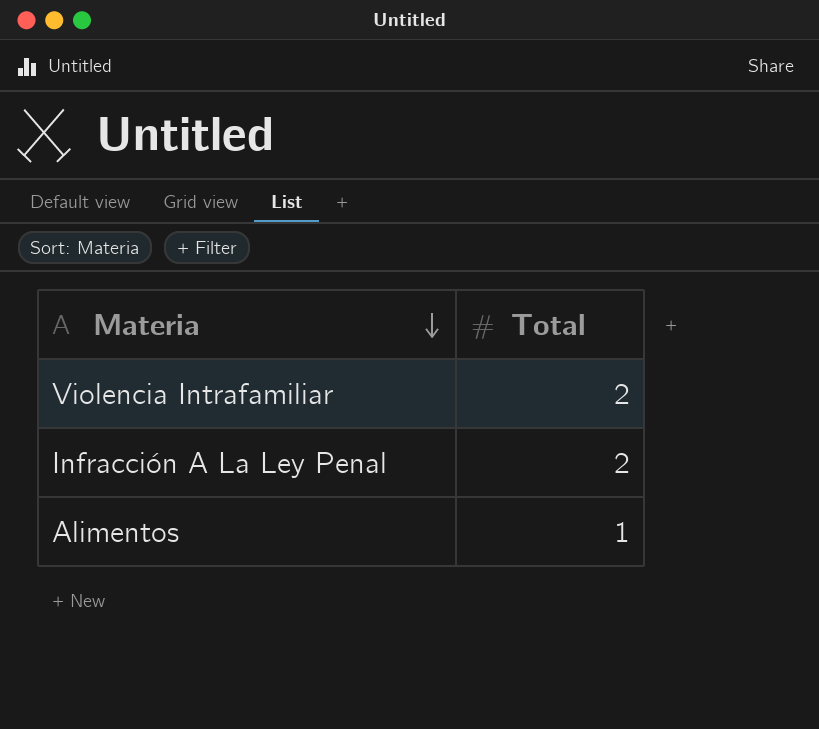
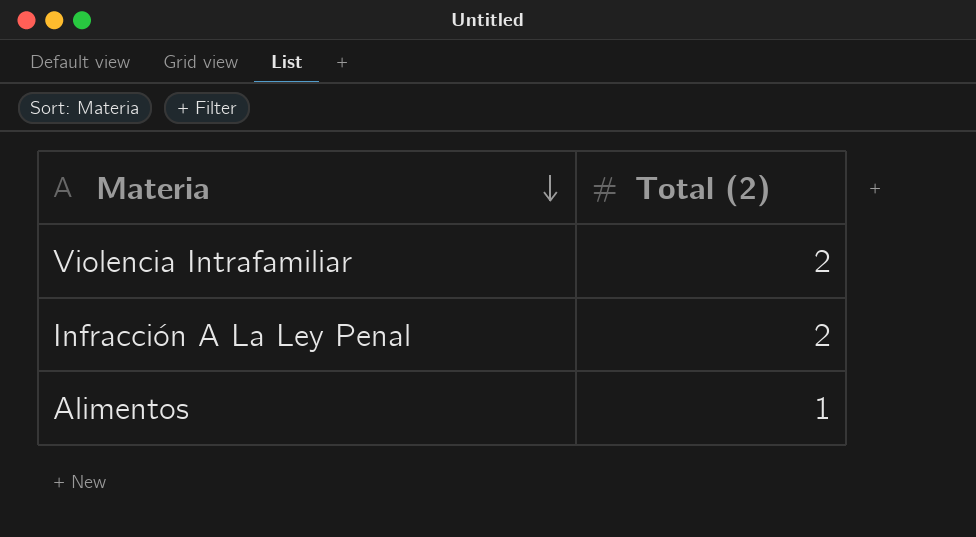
column name: Total -> Total (2)

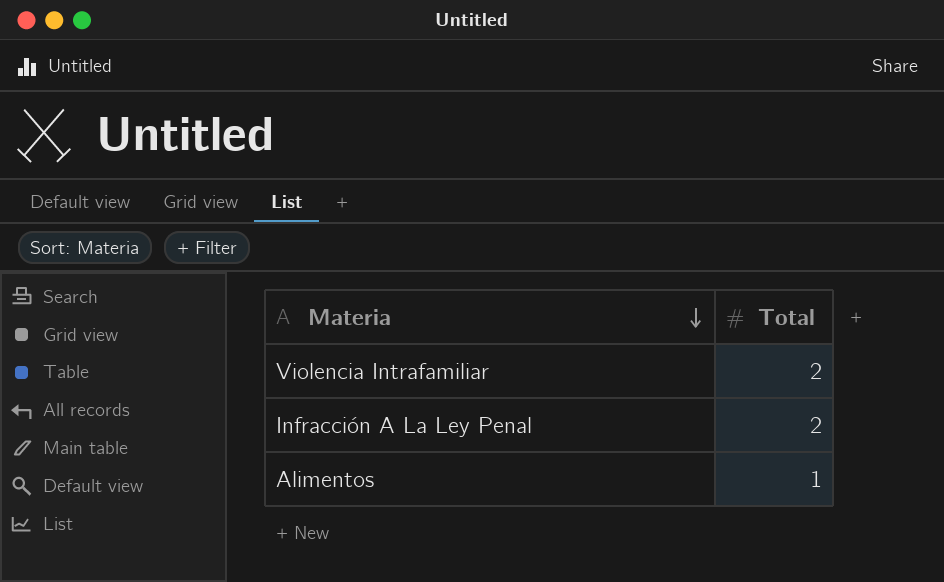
column name: Total (2) -> Total

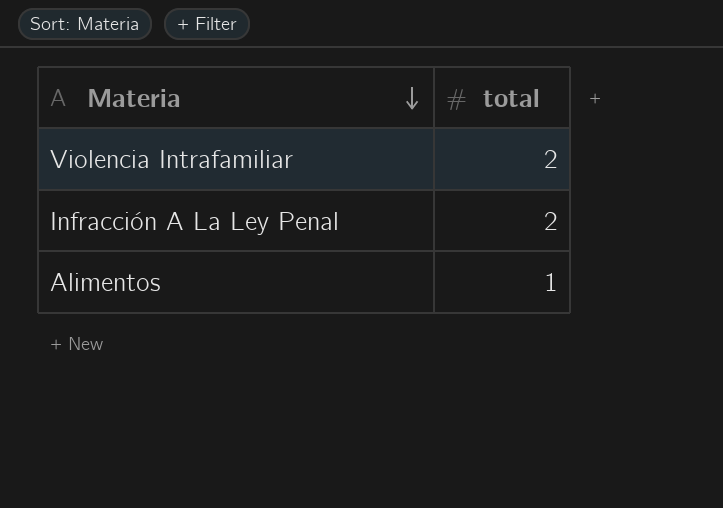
column name: Total -> total

